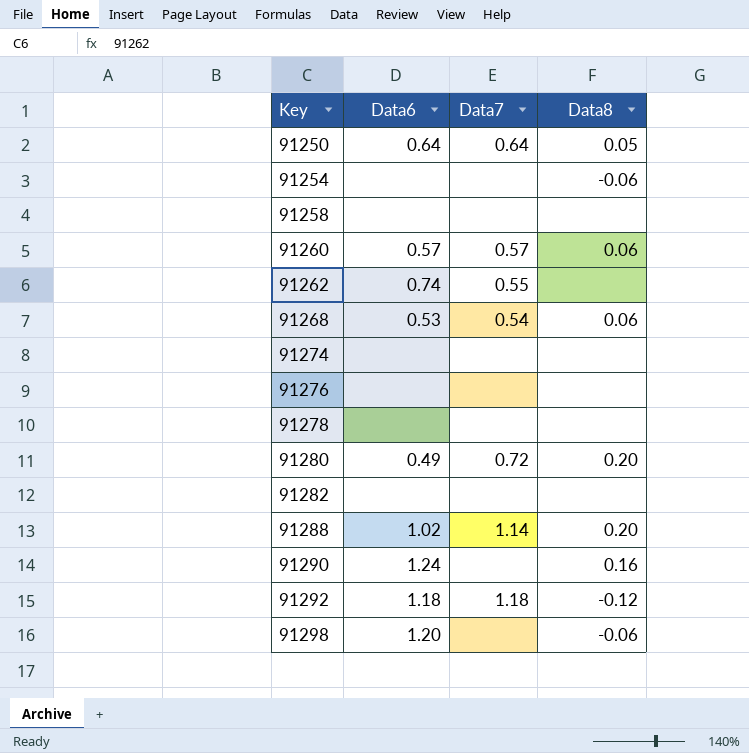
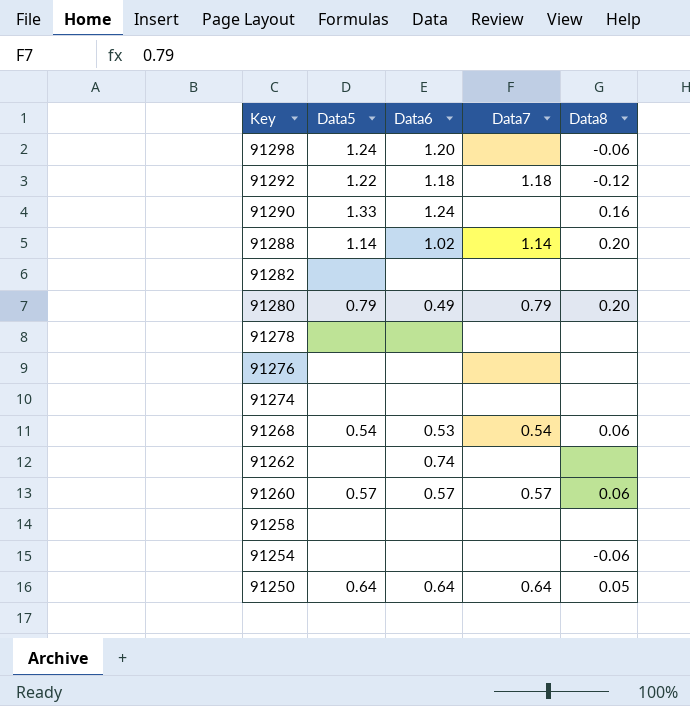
row order: Key ascending -> Key descending
column Data5 | position: none -> 2
91280 | Data7: 0.72 -> 0.79
91262 | Data7: 0.55 -> none

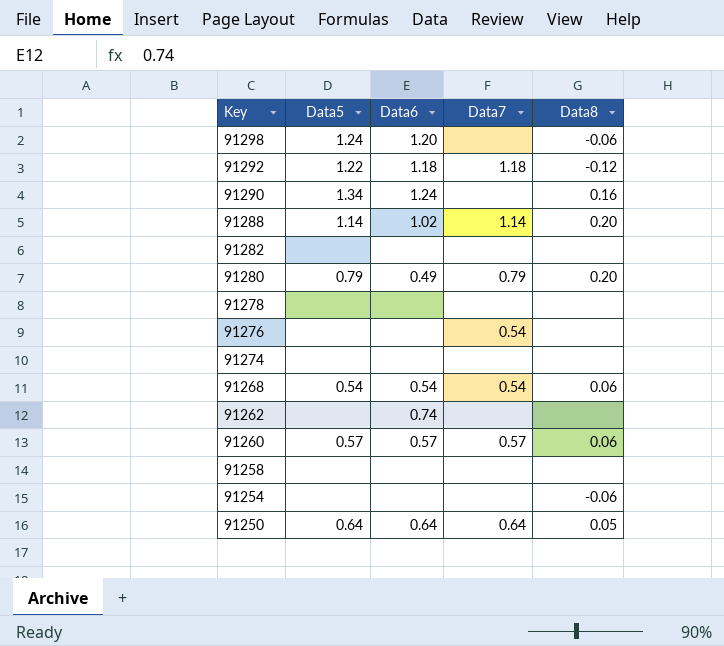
91290 | Data5: 1.33 -> 1.34
91276 | Data7: none -> 0.54
91268 | Data6: 0.53 -> 0.54

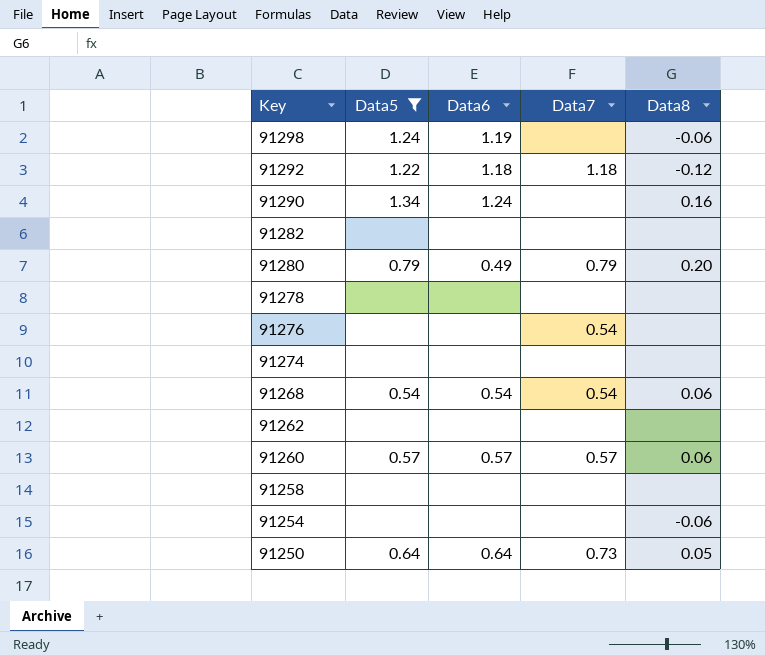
filter: none -> Data5 != 1.14
91298 | Data6: 1.20 -> 1.19
91262 | Data6: 0.74 -> none
91250 | Data7: 0.64 -> 0.73

